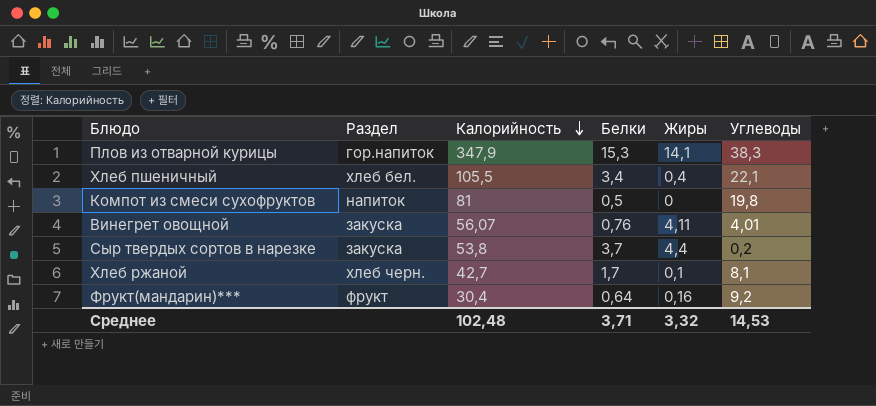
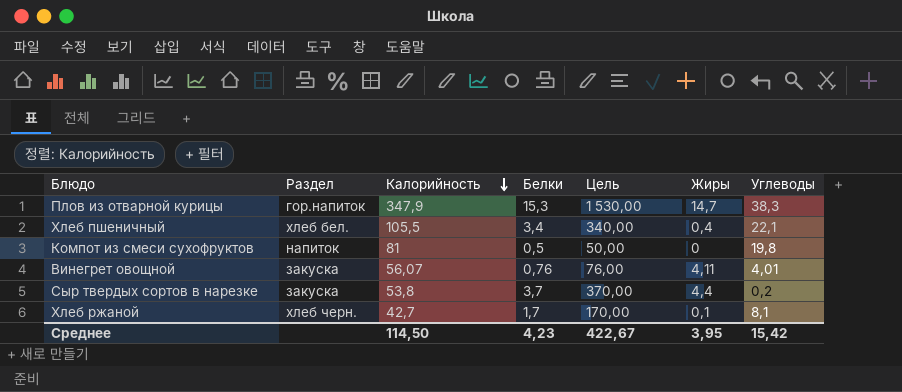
column Цель | formula: none -> [Белки] * 100
row Фрукт(мандарин)***: фрукт | 30,4 | 0,64 | 0,16 | 9,2 -> none
Плов из отварной курицы | Жиры: 14,1 -> 14,7
Среднее | Калорийность: 102,48 -> 114,50
Среднее | Белки: 3,71 -> 4,23
Среднее | Жиры: 3,32 -> 3,95
Среднее | Углеводы: 14,53 -> 15,42

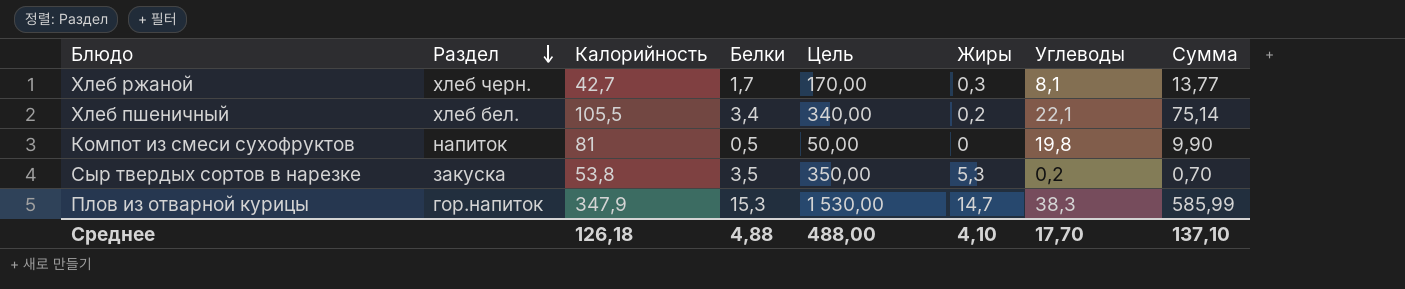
row order: Калорийность descending -> Раздел descending
column Сумма | formula: none -> [Белки] * [Углеводы]
row Винегрет овощной: закуска | 56,07 | 0,76 | 76,00 | 4,11 | 4,01 -> none
Хлеб ржаной | Жиры: 0,1 -> 0,3
Хлеб пшеничный | Жиры: 0,4 -> 0,2
Сыр твердых сортов в нарезке | Белки: 3,7 -> 3,5
Сыр твердых сортов в нарезке | Цель: 370,00 -> 350,00
Сыр твердых сортов в нарезке | Жиры: 4,4 -> 5,3
Среднее | Калорийность: 114,50 -> 126,18
Среднее | Белки: 4,23 -> 4,88
Среднее | Цель: 422,67 -> 488,00
Среднее | Жиры: 3,95 -> 4,10
Среднее | Углеводы: 15,42 -> 17,70

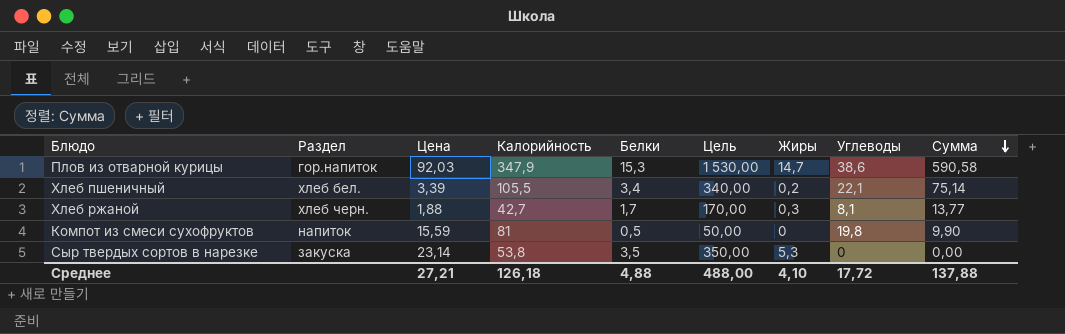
row order: Раздел descending -> Сумма descending
column Цена | position: none -> 3
Плов из отварной курицы | Углеводы: 38,3 -> 38,6
Плов из отварной курицы | Сумма: 585,99 -> 590,58
Сыр твердых сортов в нарезке | Углеводы: 0,2 -> 0
Сыр твердых сортов в нарезке | Сумма: 0,70 -> 0,00
Среднее | Углеводы: 17,70 -> 17,72
Среднее | Сумма: 137,10 -> 137,88

